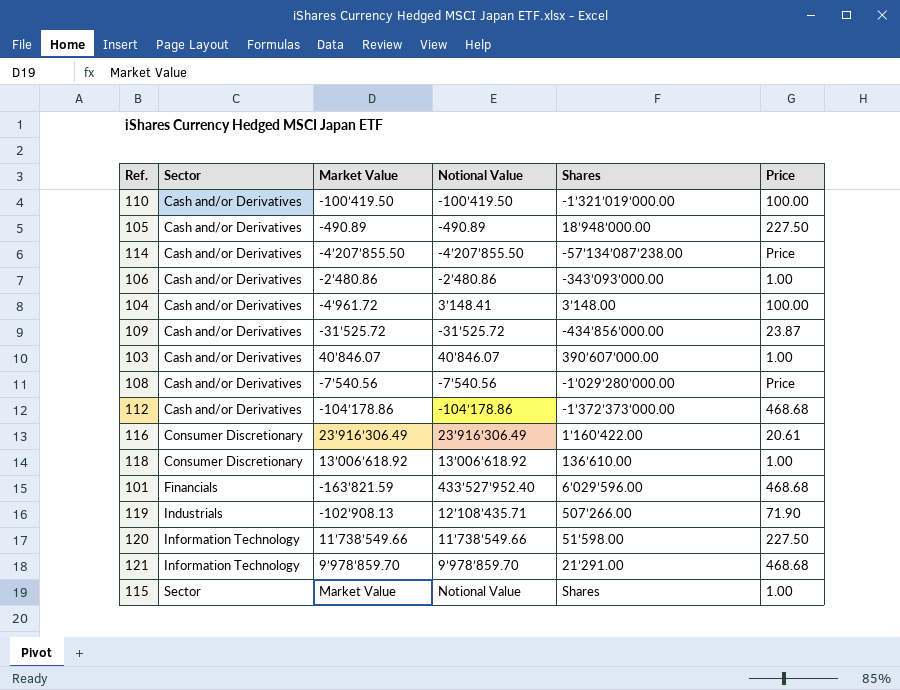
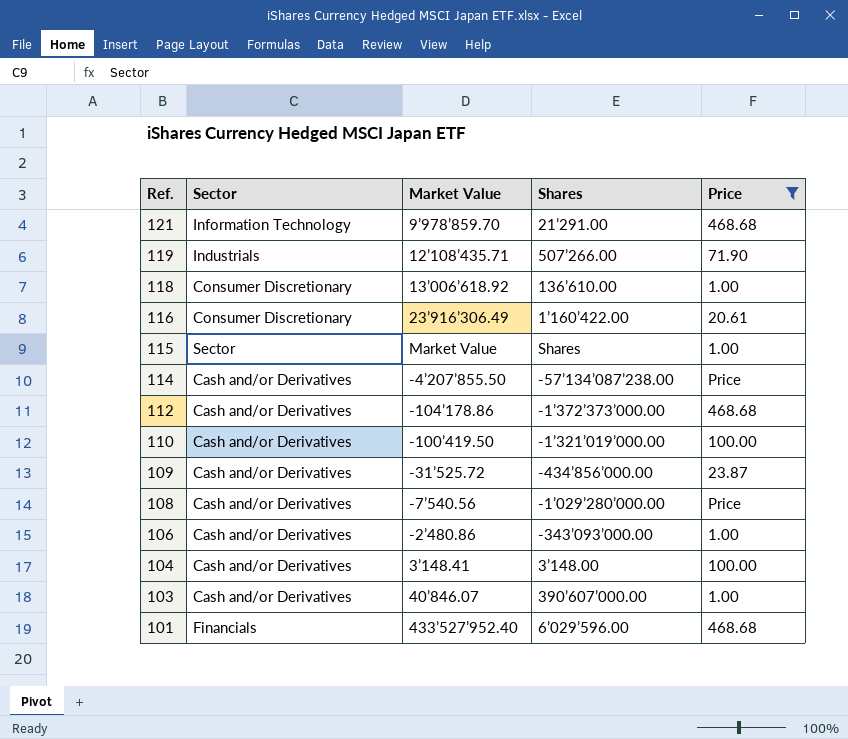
filter: none -> Price != 227.50
row order: Sector ascending -> Ref. descending
column Notional Value | position: 4 -> none
119 | Market Value: -102’908.13 -> 12’108’435.71
104 | Market Value: -4’961.72 -> 3’148.41
101 | Market Value: -163’821.59 -> 433’527’952.40

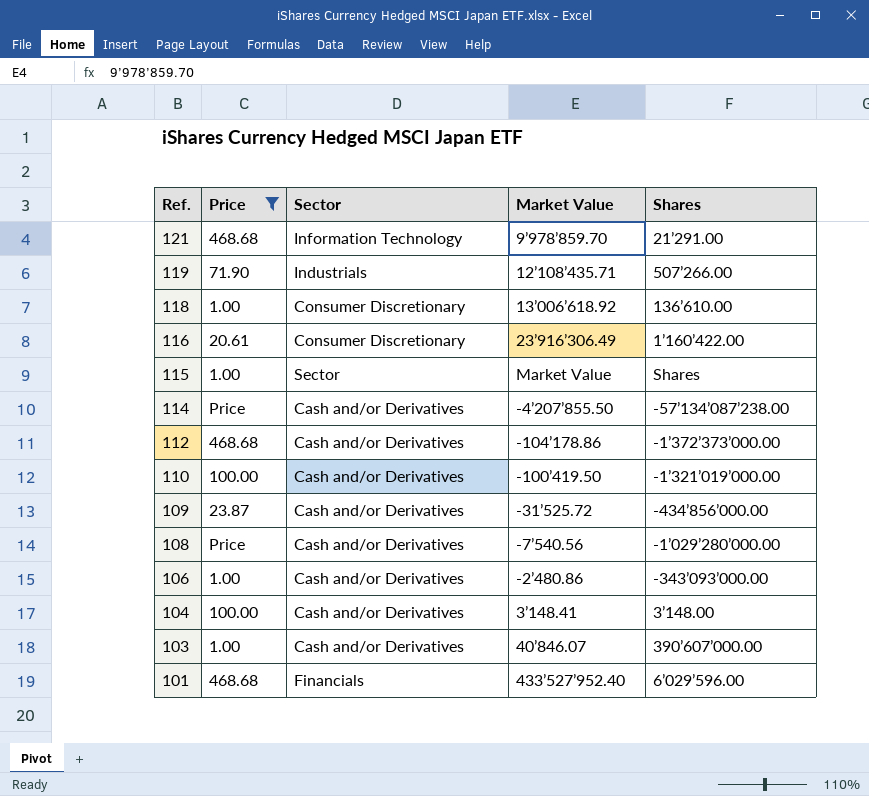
column Price | position: 5 -> 2

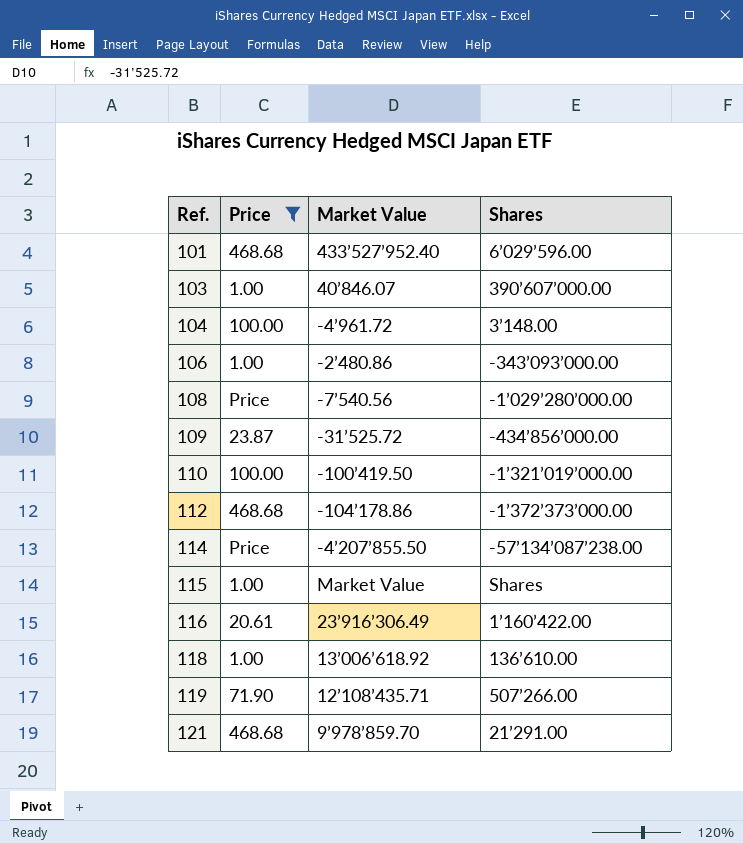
row order: Ref. descending -> Ref. ascending
column Sector | position: 3 -> none
104 | Market Value: 3’148.41 -> -4’961.72

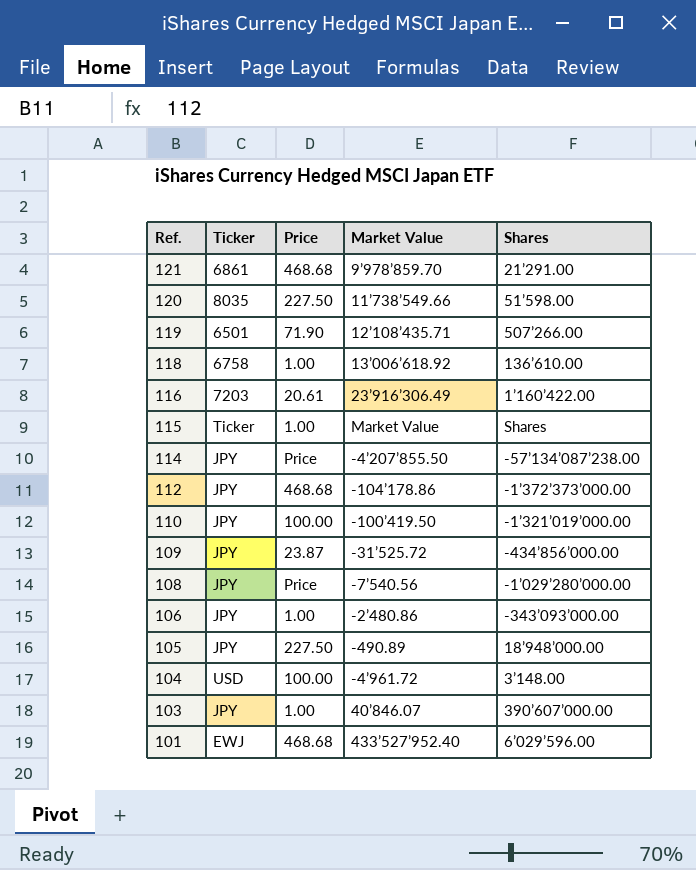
filter: Price != 227.50 -> none
row order: Ref. ascending -> Ref. descending
column Ticker | position: none -> 2

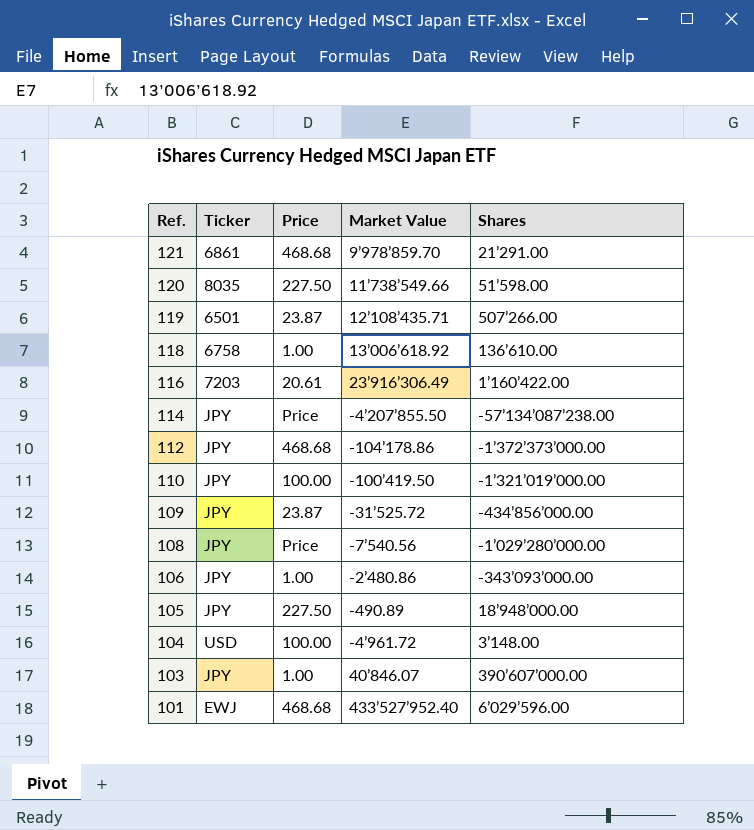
row 115: Ticker | 1.00 | Market Value | Shares -> none
119 | Price: 71.90 -> 23.87

